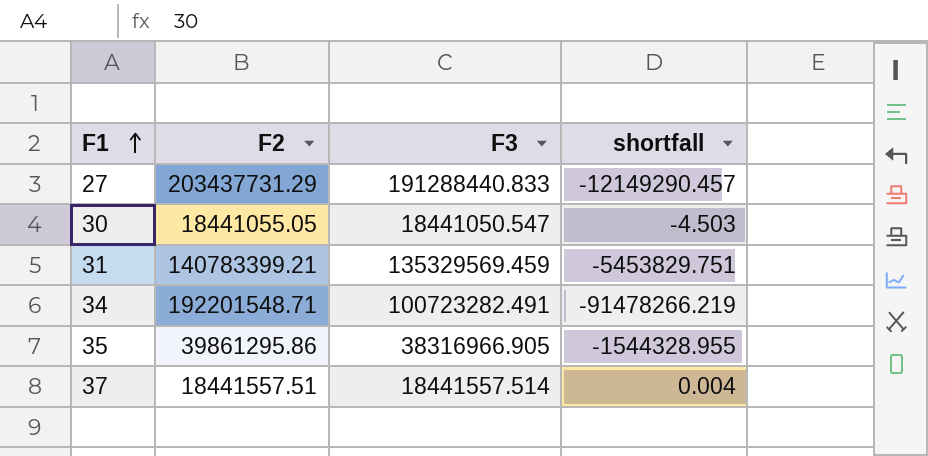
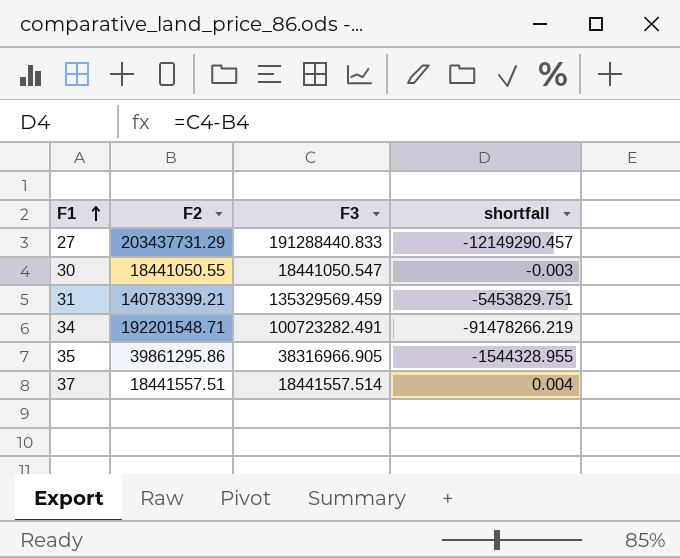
30 | F2: 18441055.05 -> 18441050.55
30 | shortfall: -4.503 -> -0.003

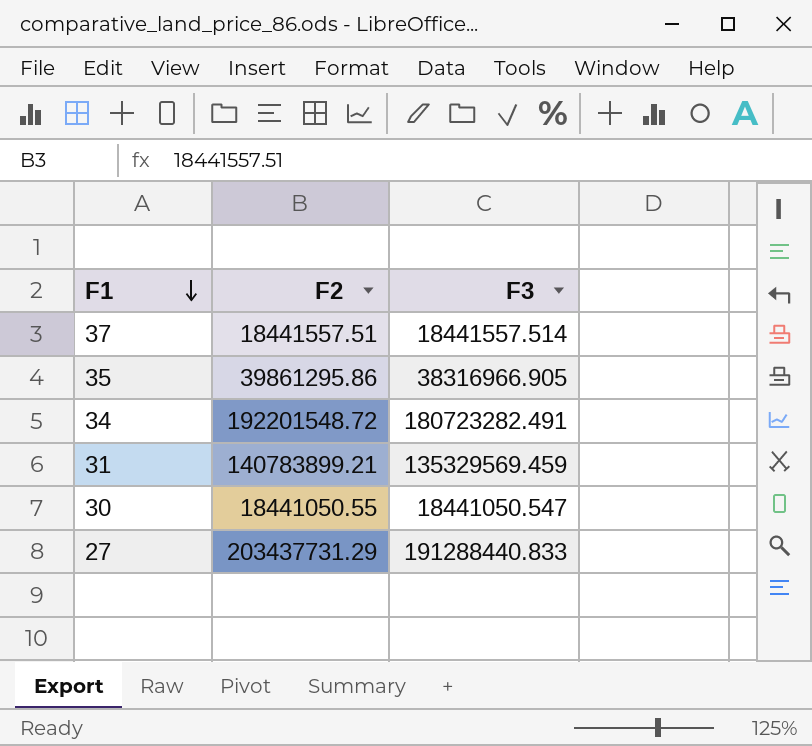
row order: F1 ascending -> F1 descending
column shortfall | formula: [F3] - [F2] -> none
34 | F2: 192201548.71 -> 192201548.72
34 | F3: 100723282.491 -> 180723282.491
31 | F2: 140783399.21 -> 140783899.21

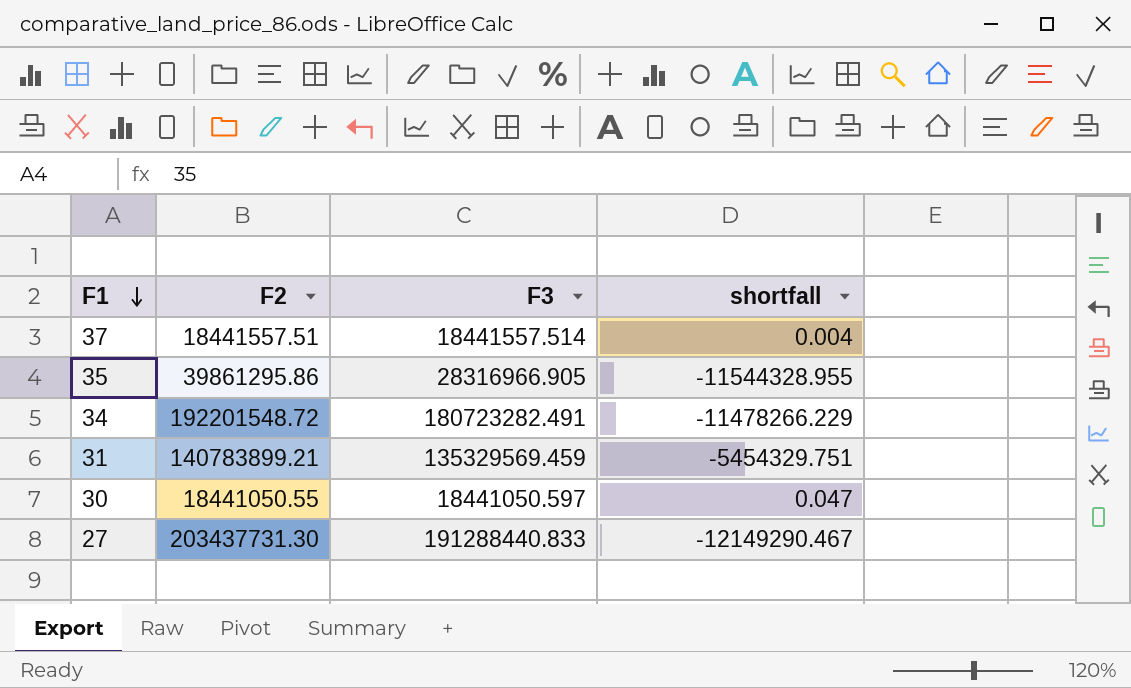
column shortfall | formula: none -> [F3] - [F2]
35 | F3: 38316966.905 -> 28316966.905
30 | F3: 18441050.547 -> 18441050.597
27 | F2: 203437731.29 -> 203437731.30

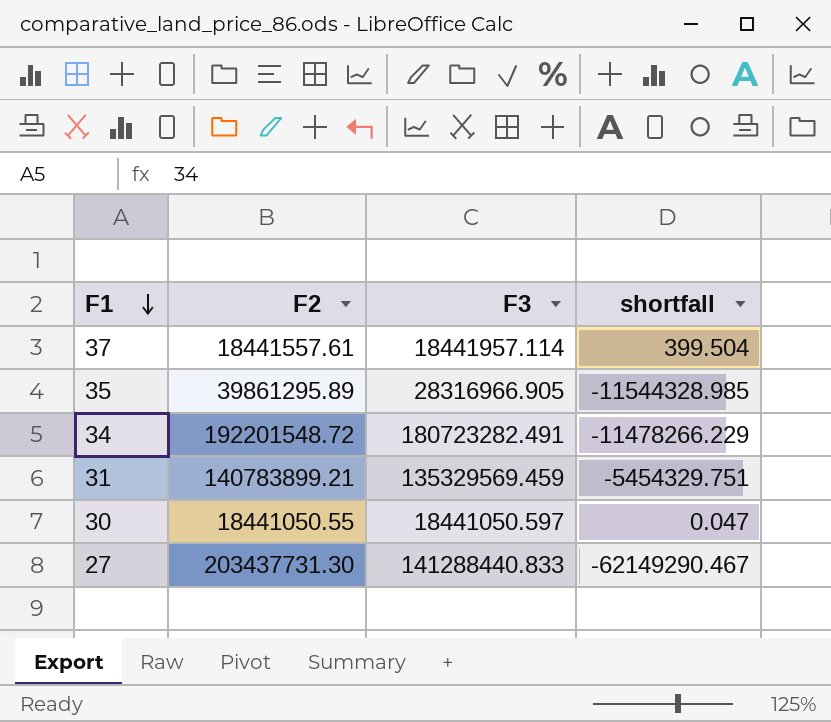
37 | F2: 18441557.51 -> 18441557.61
37 | F3: 18441557.514 -> 18441957.114
37 | shortfall: 0.004 -> 399.504
35 | F2: 39861295.86 -> 39861295.89
35 | shortfall: -11544328.955 -> -11544328.985
27 | F3: 191288440.833 -> 141288440.833
27 | shortfall: -12149290.467 -> -62149290.467

